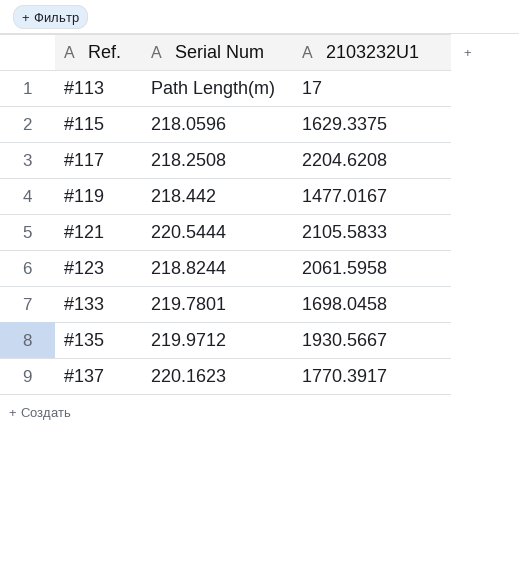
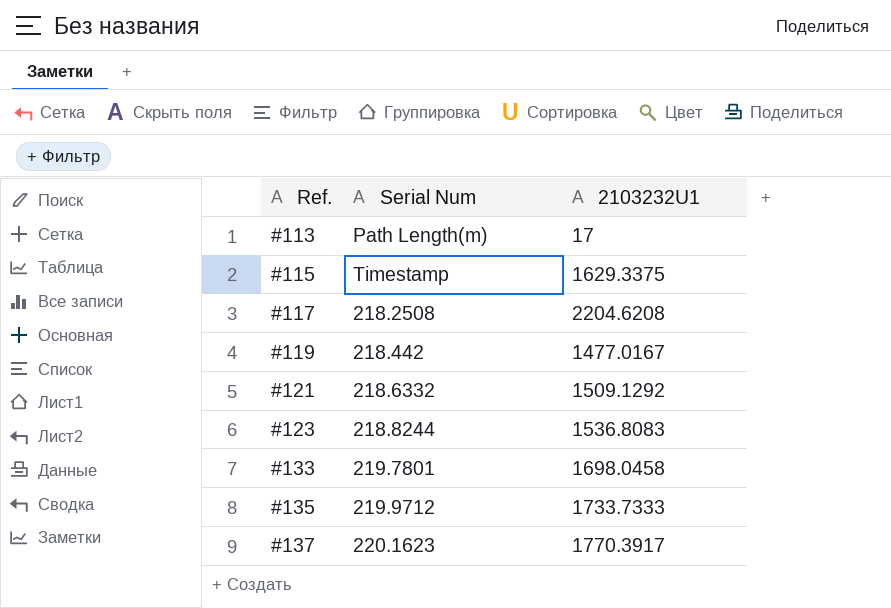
#115 | Serial Num: 218.0596 -> Timestamp
#121 | Serial Num: 220.5444 -> 218.6332
#121 | 2103232U1: 2105.5833 -> 1509.1292
#123 | 2103232U1: 2061.5958 -> 1536.8083
#135 | 2103232U1: 1930.5667 -> 1733.7333

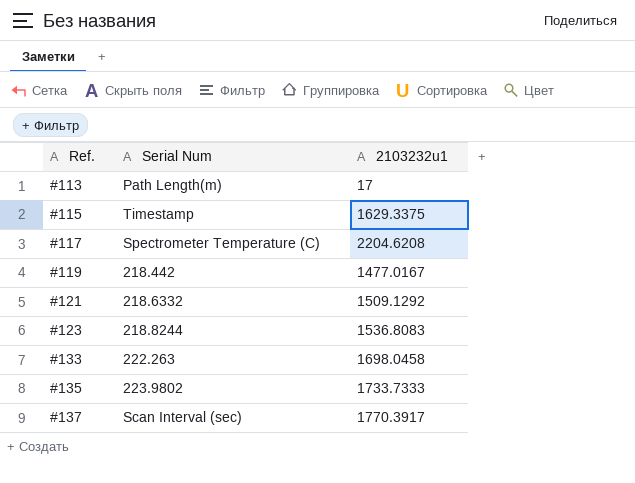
column name: 2103232U1 -> 2103232u1
#117 | Serial Num: 218.2508 -> Spectrometer Temperature (C)
#133 | Serial Num: 219.7801 -> 222.263
#135 | Serial Num: 219.9712 -> 223.9802
#137 | Serial Num: 220.1623 -> Scan Interval (sec)

